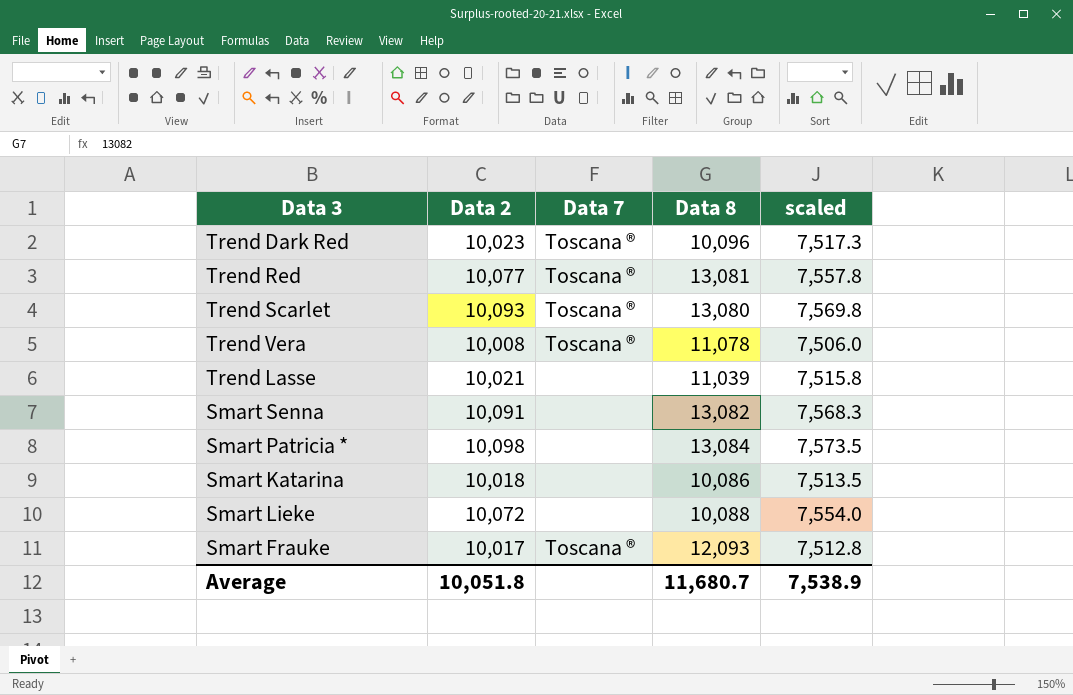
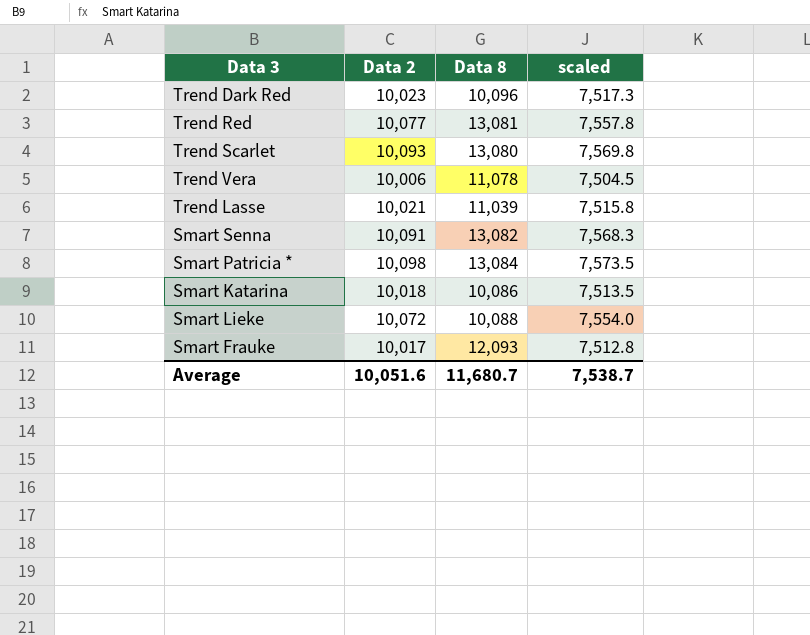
column Data 7 | position: 3 -> none
Trend Vera | Data 2: 10,008 -> 10,006
Trend Vera | scaled: 7,506.0 -> 7,504.5
Average | Data 2: 10,051.8 -> 10,051.6
Average | scaled: 7,538.9 -> 7,538.7

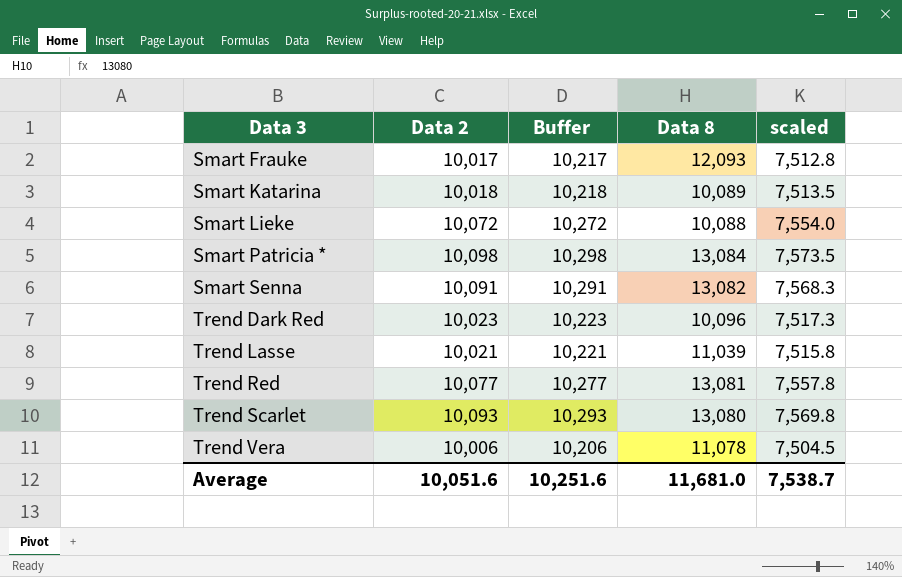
row order: none -> Data 3 ascending
column Buffer | formula: none -> [Data 2] + 200
Smart Katarina | Data 8: 10,086 -> 10,089
Average | Data 8: 11,680.7 -> 11,681.0

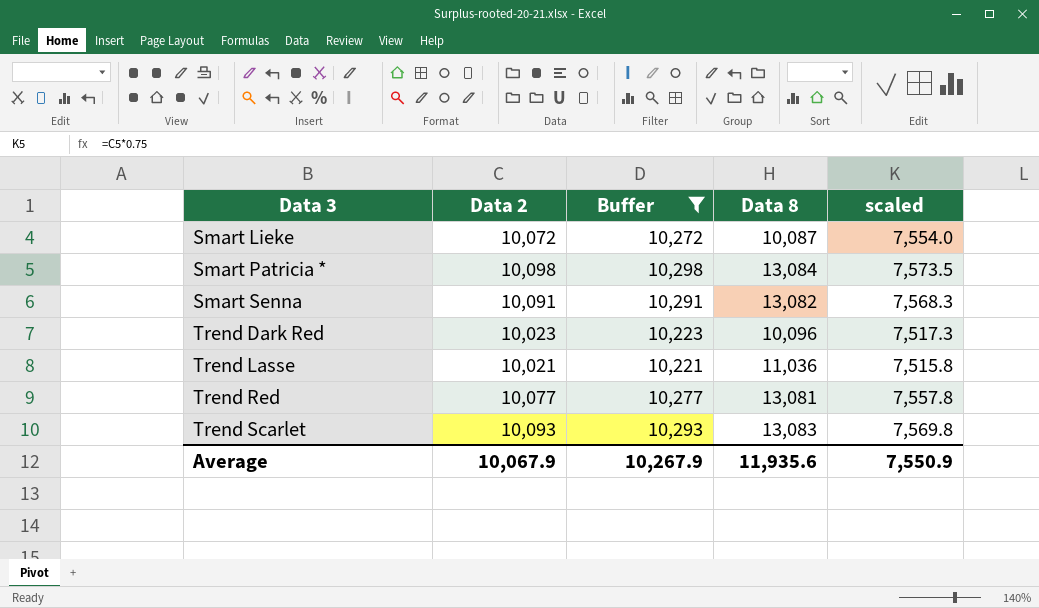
filter: none -> Buffer >= 10,221
Smart Lieke | Data 8: 10,088 -> 10,087
Trend Lasse | Data 8: 11,039 -> 11,036
Trend Scarlet | Data 8: 13,080 -> 13,083
Average | Data 2: 10,051.6 -> 10,067.9
Average | Buffer: 10,251.6 -> 10,267.9
Average | Data 8: 11,681.0 -> 11,935.6
Average | scaled: 7,538.7 -> 7,550.9

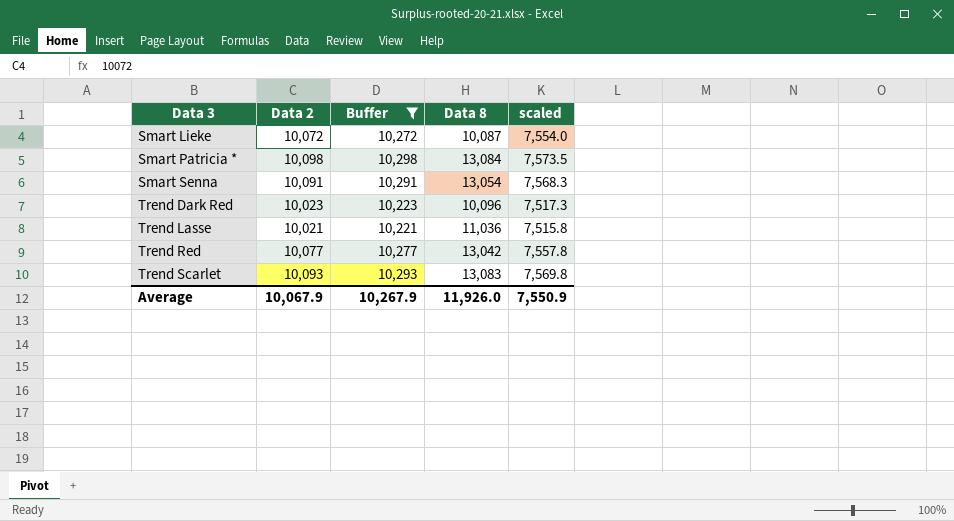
Smart Senna | Data 8: 13,082 -> 13,054
Trend Red | Data 8: 13,081 -> 13,042
Average | Data 8: 11,935.6 -> 11,926.0

